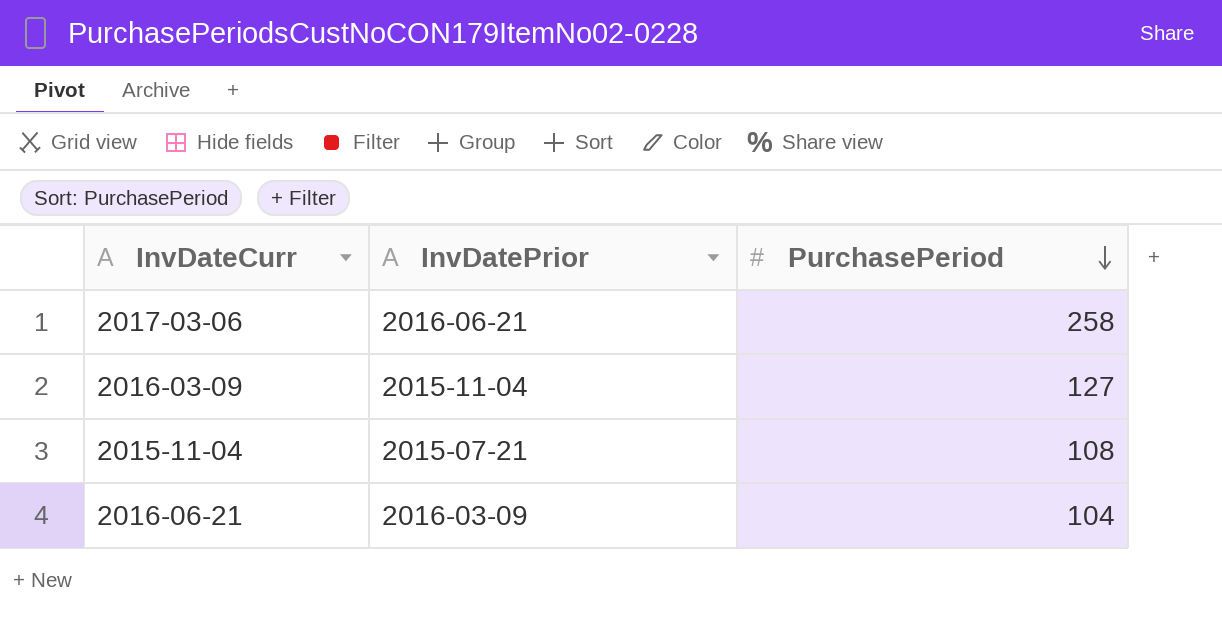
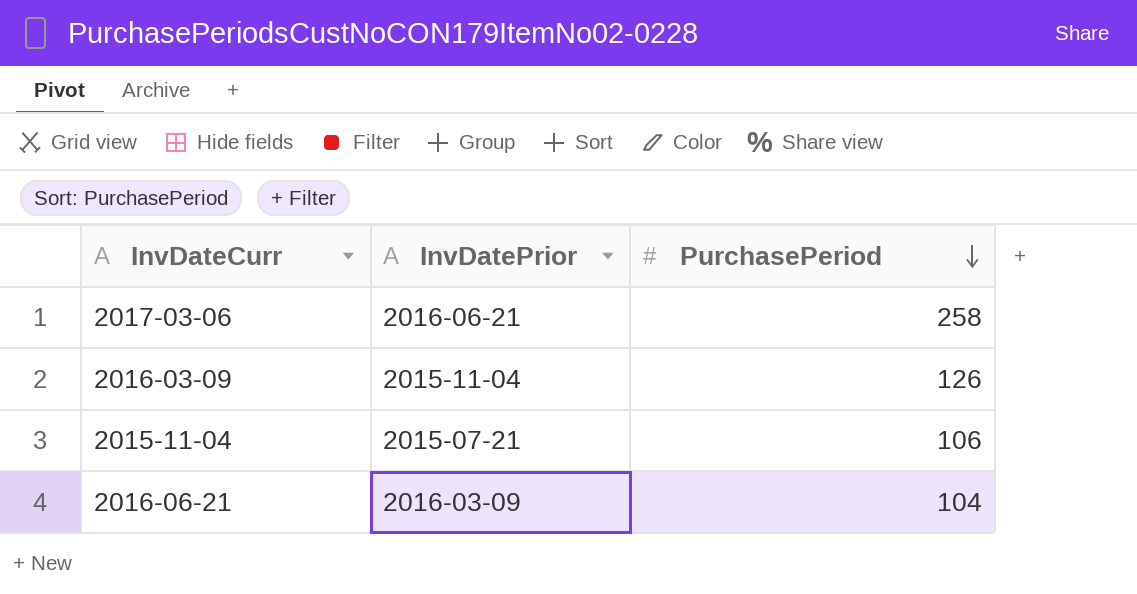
2016-03-09 | PurchasePeriod: 127 -> 126
2015-11-04 | PurchasePeriod: 108 -> 106

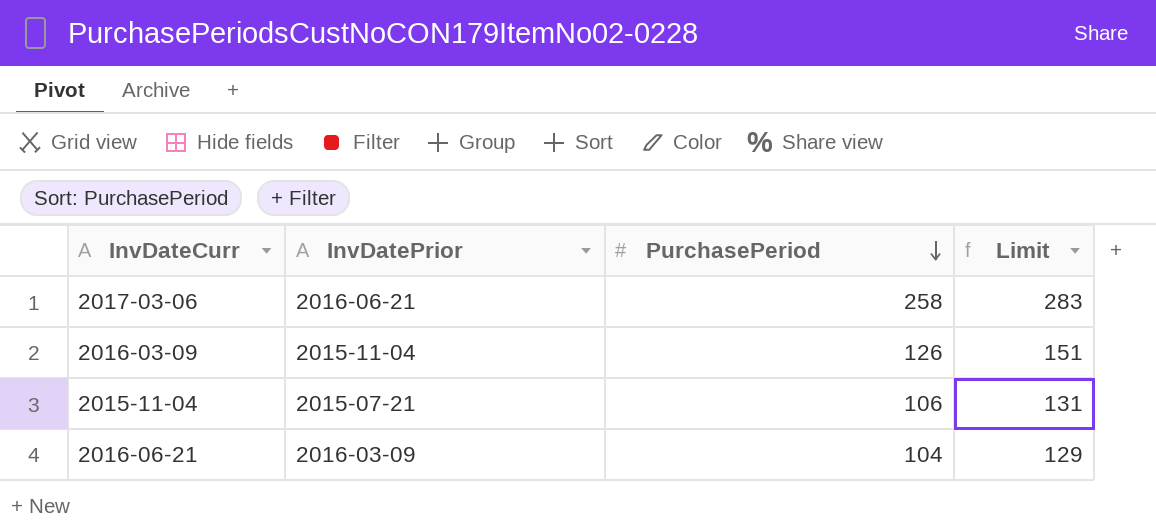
column Limit | formula: none -> [PurchasePeriod] + 25

